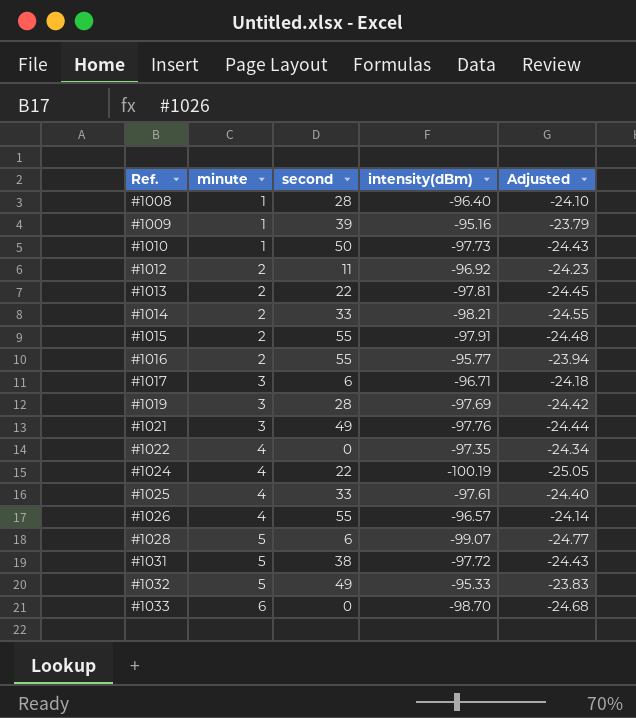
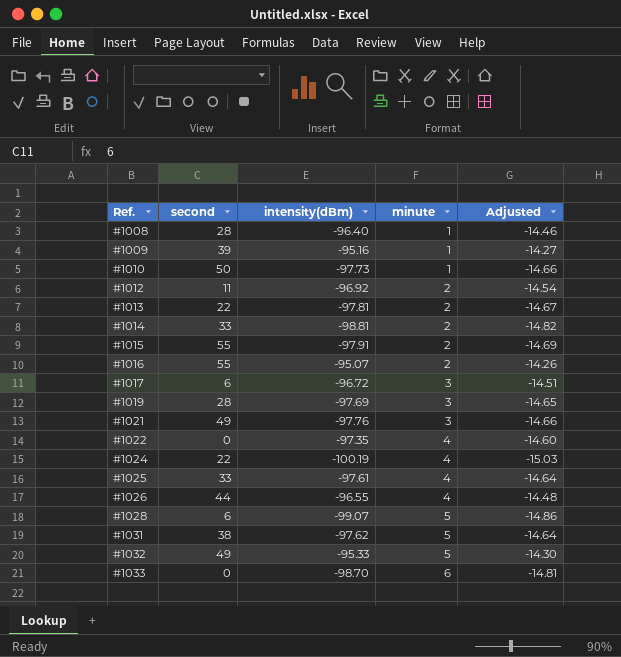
column minute | position: 2 -> 4
column Adjusted | formula: [intensity(dBm)] * 0.25 -> [intensity(dBm)] * 0.15
#1014 | intensity(dBm): -98.21 -> -98.81
#1016 | intensity(dBm): -95.77 -> -95.07
#1017 | intensity(dBm): -96.71 -> -96.72
#1026 | second: 55 -> 44
#1026 | intensity(dBm): -96.57 -> -96.55
#1031 | intensity(dBm): -97.72 -> -97.62

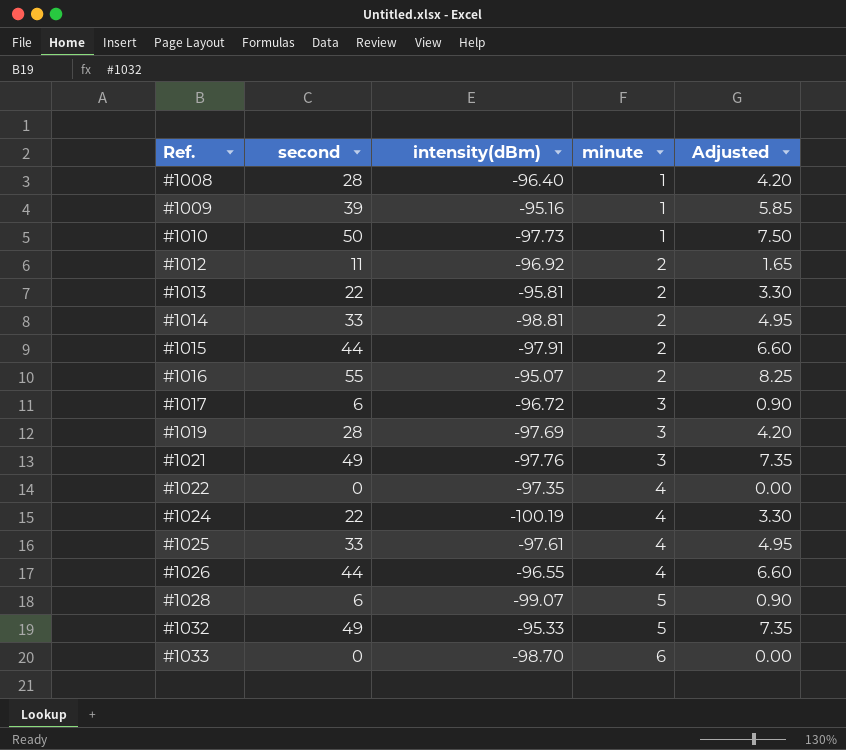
column Adjusted | formula: [intensity(dBm)] * 0.15 -> [second] * 0.15
row #1031: 38 | -97.62 | 5 | -14.64 -> none
#1013 | intensity(dBm): -97.81 -> -95.81
#1015 | second: 55 -> 44

